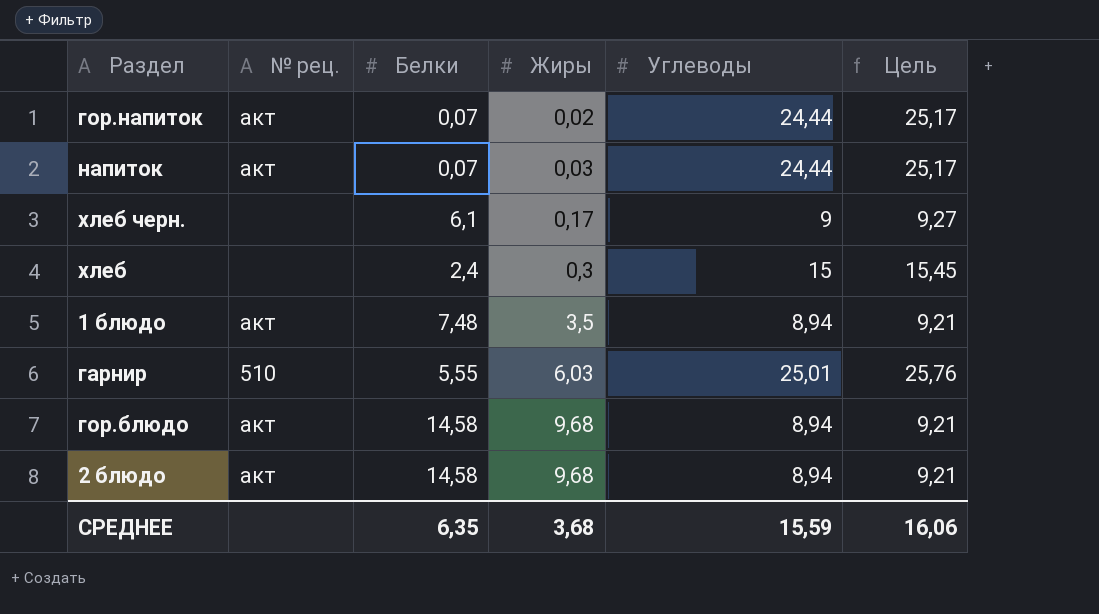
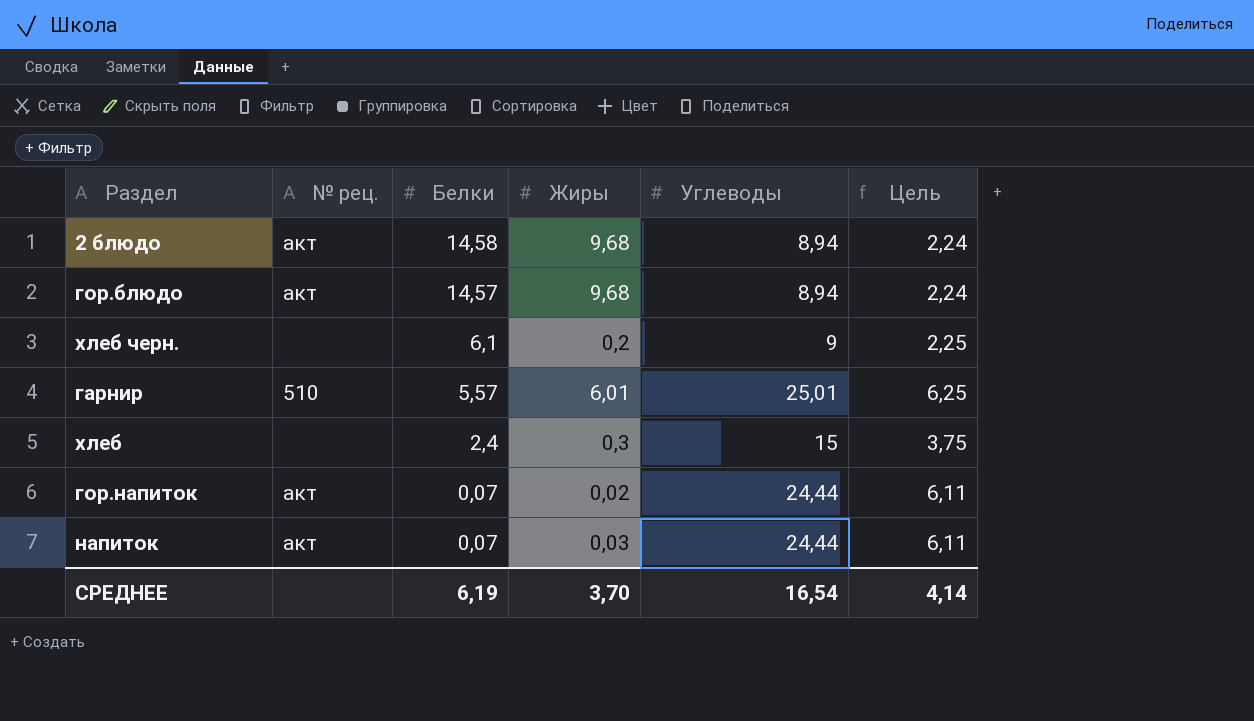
row order: Жиры ascending -> Белки descending
column Цель | formula: [Углеводы] * 1,03 -> [Углеводы] * 0,25
row 1 блюдо: акт | 7,48 | 3,5 | 8,94 | 9,21 -> none
гор.блюдо | Белки: 14,58 -> 14,57
хлеб черн. | Жиры: 0,17 -> 0,2
гарнир | Белки: 5,55 -> 5,57
гарнир | Жиры: 6,03 -> 6,01
СРЕДНЕЕ | Белки: 6,35 -> 6,19
СРЕДНЕЕ | Жиры: 3,68 -> 3,70
СРЕДНЕЕ | Углеводы: 15,59 -> 16,54
СРЕДНЕЕ | Цель: 16,06 -> 4,14

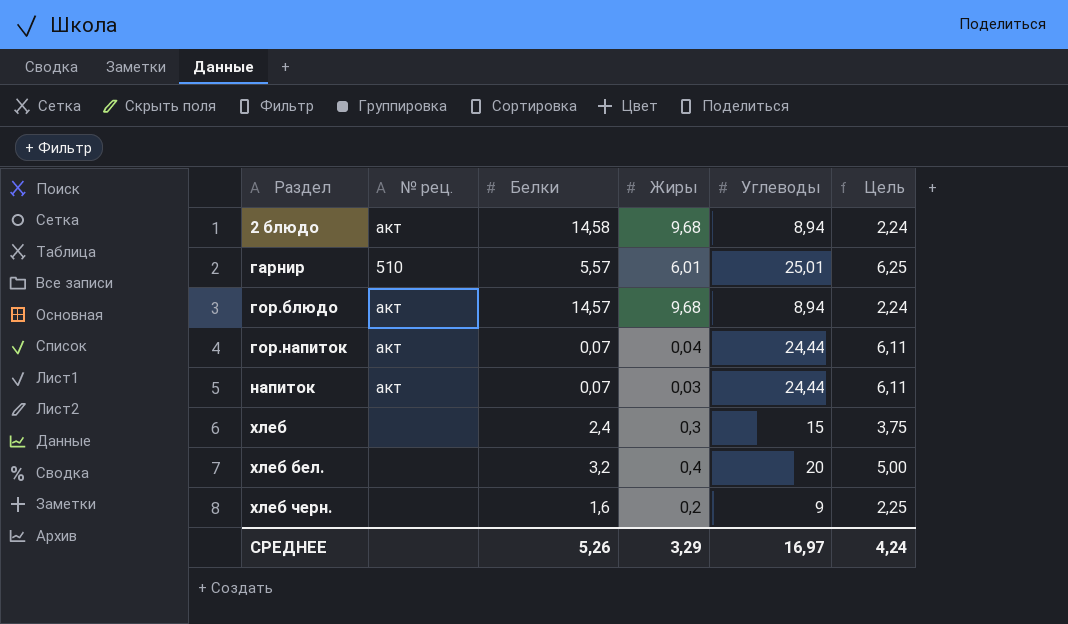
row order: Белки descending -> Раздел ascending
гор.напиток | Жиры: 0,02 -> 0,04
row хлеб бел.: none -> none | 3,2 | 0,4 | 20 | 5,00
хлеб черн. | Белки: 6,1 -> 1,6
СРЕДНЕЕ | Белки: 6,19 -> 5,26
СРЕДНЕЕ | Жиры: 3,70 -> 3,29
СРЕДНЕЕ | Углеводы: 16,54 -> 16,97
СРЕДНЕЕ | Цель: 4,14 -> 4,24

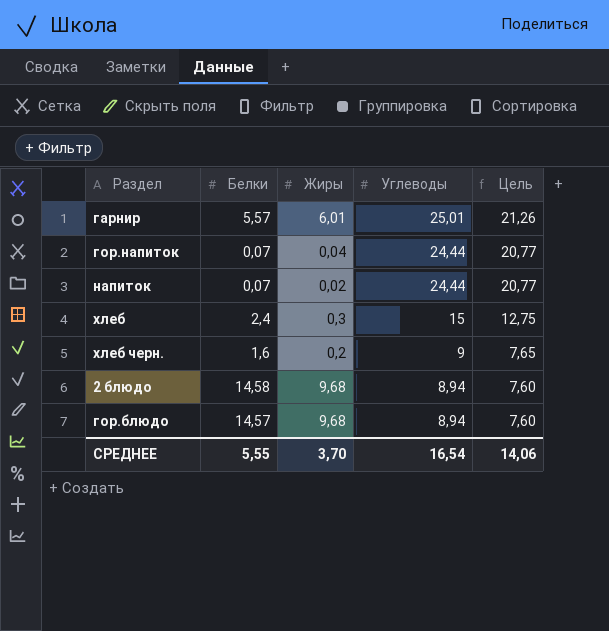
row order: Раздел ascending -> Углеводы descending
column № рец. | position: 2 -> none
column Цель | formula: [Углеводы] * 0,25 -> [Углеводы] * 0,85
row хлеб бел.: none | 3,2 | 0,4 | 20 | 5,00 -> none
напиток | Жиры: 0,03 -> 0,02
СРЕДНЕЕ | Белки: 5,26 -> 5,55
СРЕДНЕЕ | Жиры: 3,29 -> 3,70
СРЕДНЕЕ | Углеводы: 16,97 -> 16,54
СРЕДНЕЕ | Цель: 4,24 -> 14,06

